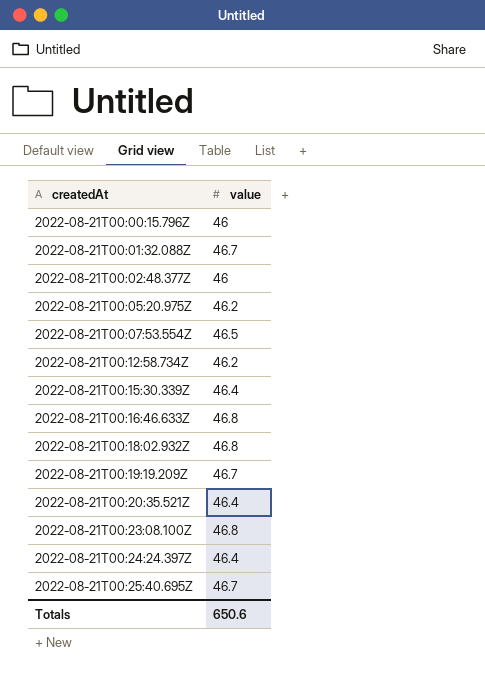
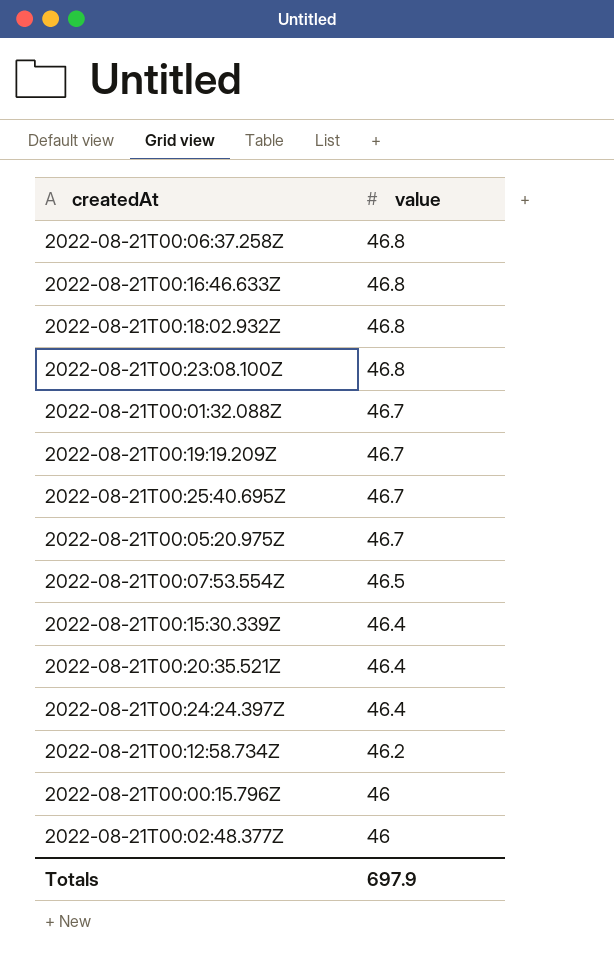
row order: createdAt ascending -> value descending
row 2022-08-21T00:06:37.258Z: none -> 46.8
2022-08-21T00:05:20.975Z | value: 46.2 -> 46.7
Totals | value: 650.6 -> 697.9

